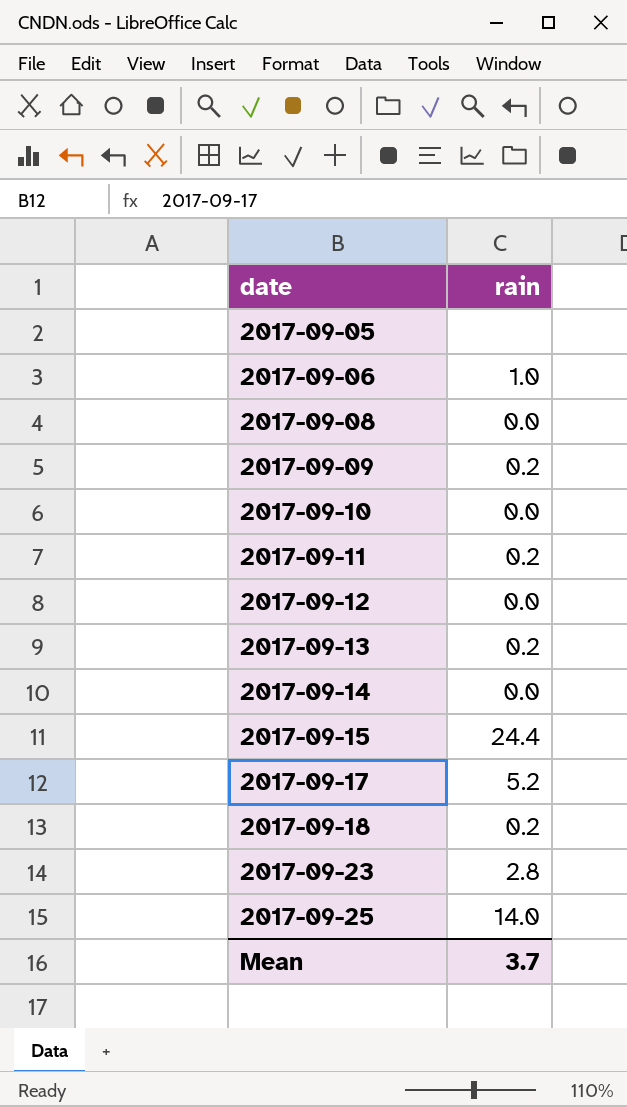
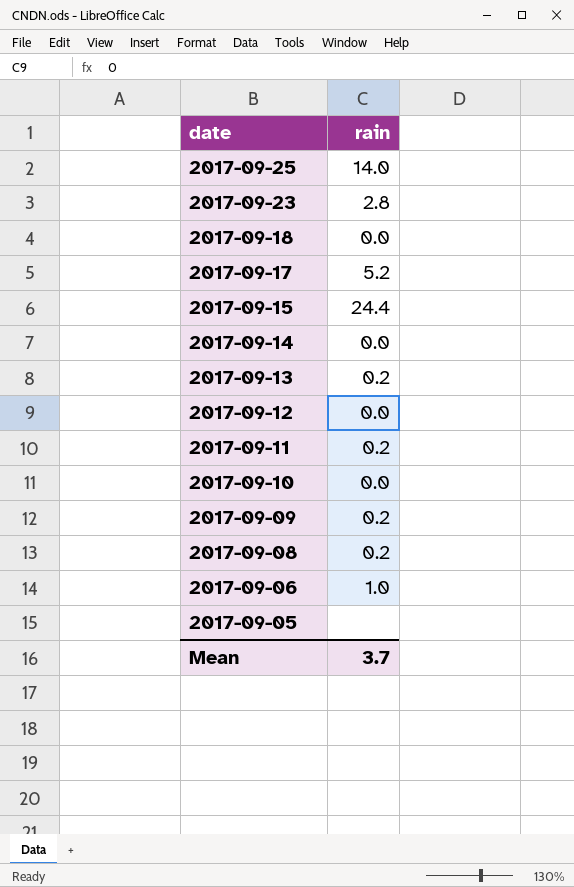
row order: date ascending -> date descending
2017-09-18 | rain: 0.2 -> 0.0
2017-09-08 | rain: 0.0 -> 0.2

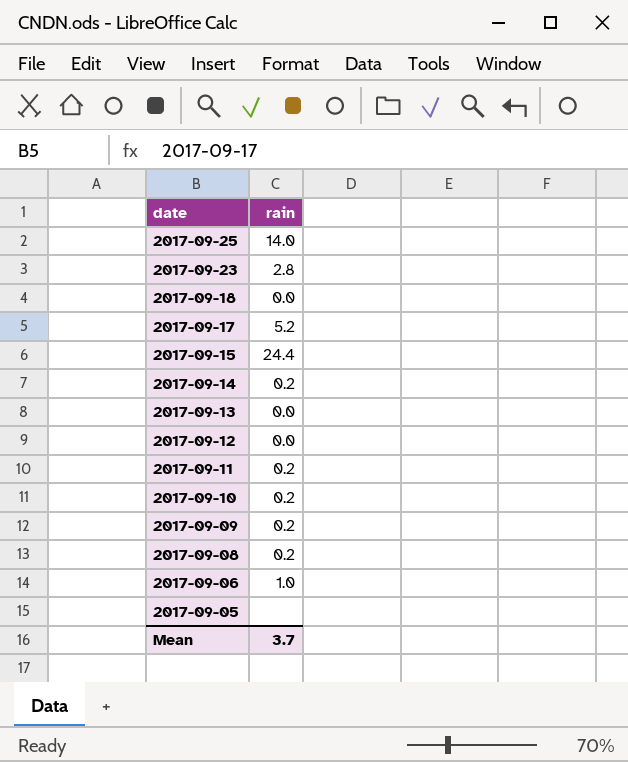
2017-09-14 | rain: 0.0 -> 0.2
2017-09-13 | rain: 0.2 -> 0.0
2017-09-10 | rain: 0.0 -> 0.2

